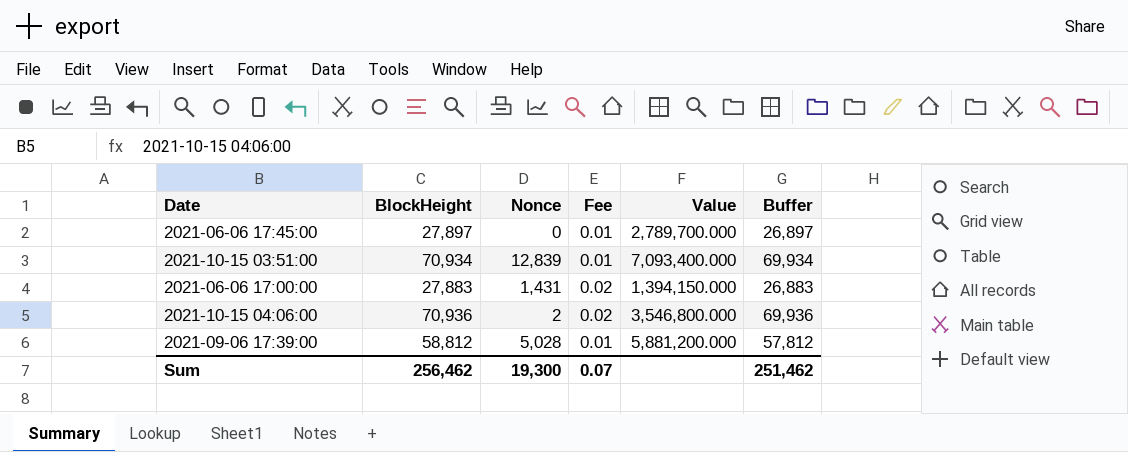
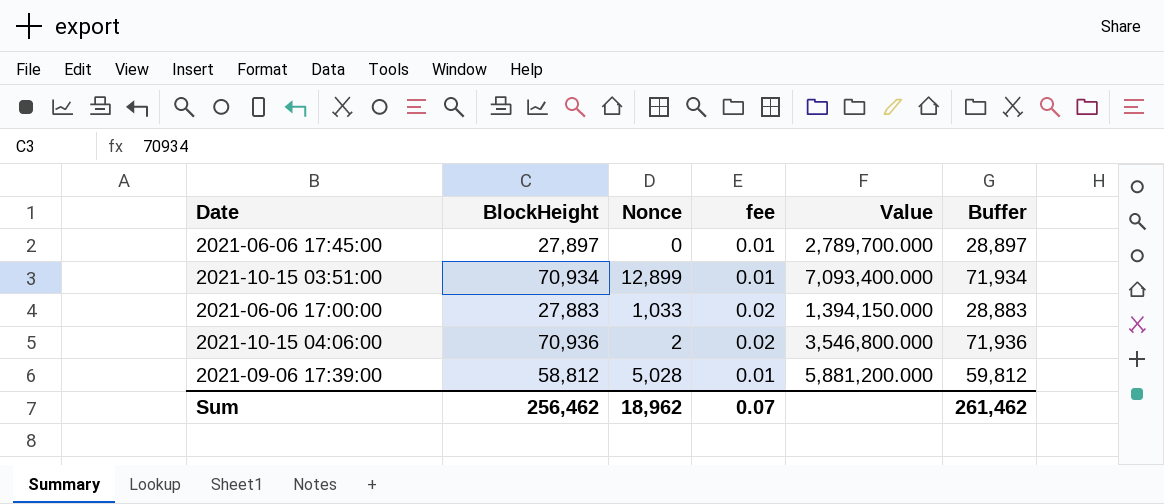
column name: Fee -> fee
column Buffer | formula: [BlockHeight] - 1000 -> [BlockHeight] + 1000
2021-10-15 03:51:00 | Nonce: 12,839 -> 12,899
2021-06-06 17:00:00 | Nonce: 1,431 -> 1,033
Sum | Nonce: 19,300 -> 18,962
Sum | Buffer: 251,462 -> 261,462

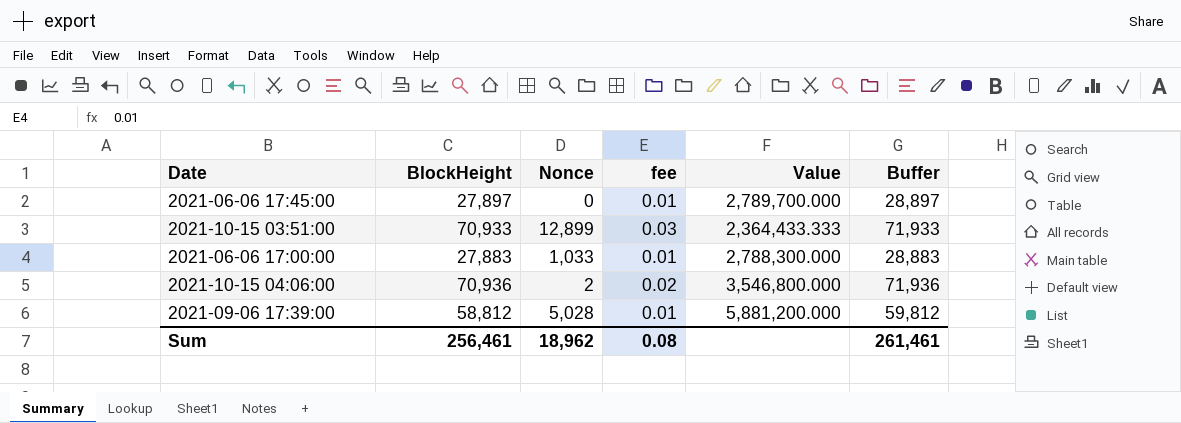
2021-10-15 03:51:00 | BlockHeight: 70,934 -> 70,933
2021-10-15 03:51:00 | fee: 0.01 -> 0.03
2021-10-15 03:51:00 | Value: 7,093,400.000 -> 2,364,433.333
2021-10-15 03:51:00 | Buffer: 71,934 -> 71,933
2021-06-06 17:00:00 | fee: 0.02 -> 0.01
2021-06-06 17:00:00 | Value: 1,394,150.000 -> 2,788,300.000
Sum | BlockHeight: 256,462 -> 256,461
Sum | fee: 0.07 -> 0.08
Sum | Buffer: 261,462 -> 261,461

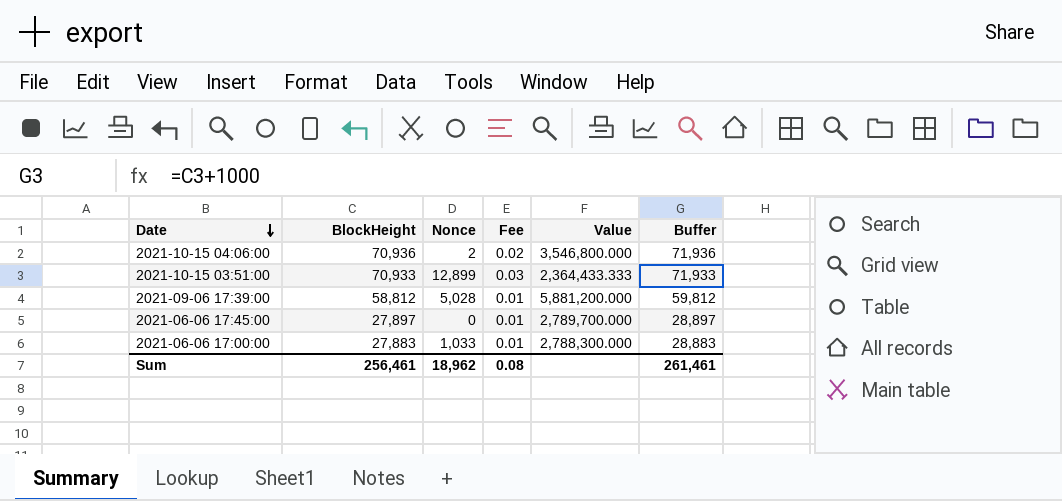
row order: none -> Date descending
column name: fee -> Fee

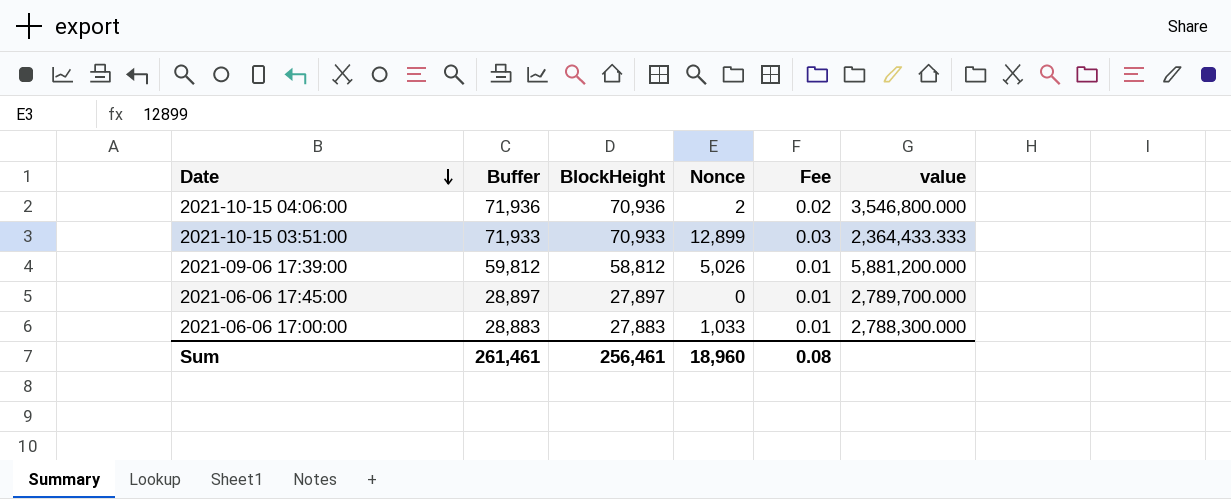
column Buffer | position: 6 -> 2
column name: Value -> value
2021-09-06 17:39:00 | Nonce: 5,028 -> 5,026
Sum | Nonce: 18,962 -> 18,960

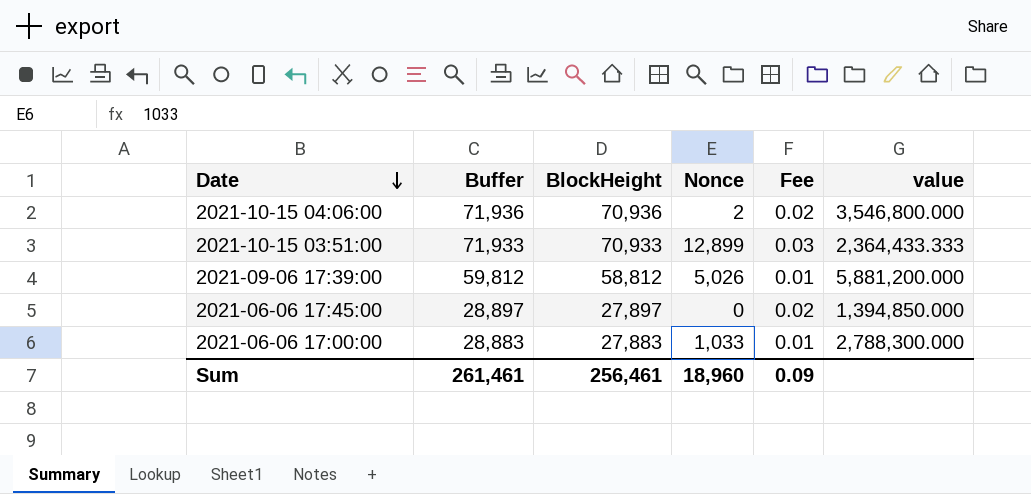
2021-06-06 17:45:00 | Fee: 0.01 -> 0.02
2021-06-06 17:45:00 | value: 2,789,700.000 -> 1,394,850.000
Sum | Fee: 0.08 -> 0.09

